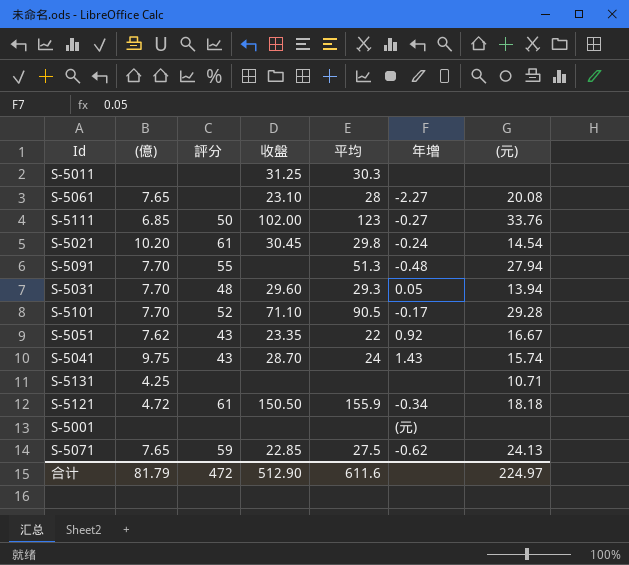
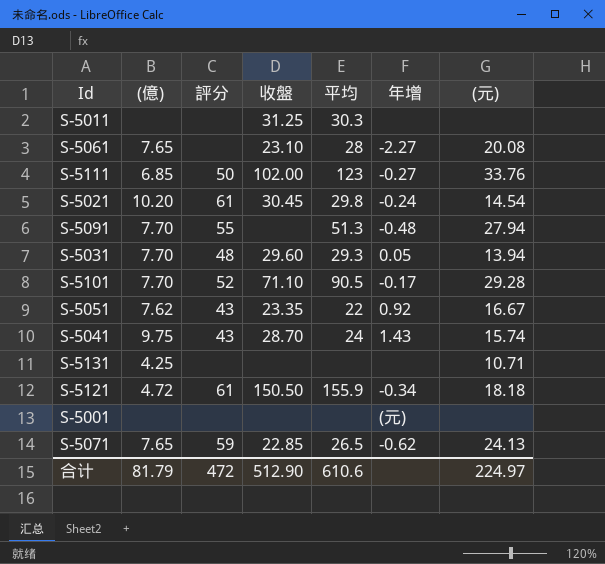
S-5071 | 平均: 27.5 -> 26.5
合计 | 平均: 611.6 -> 610.6

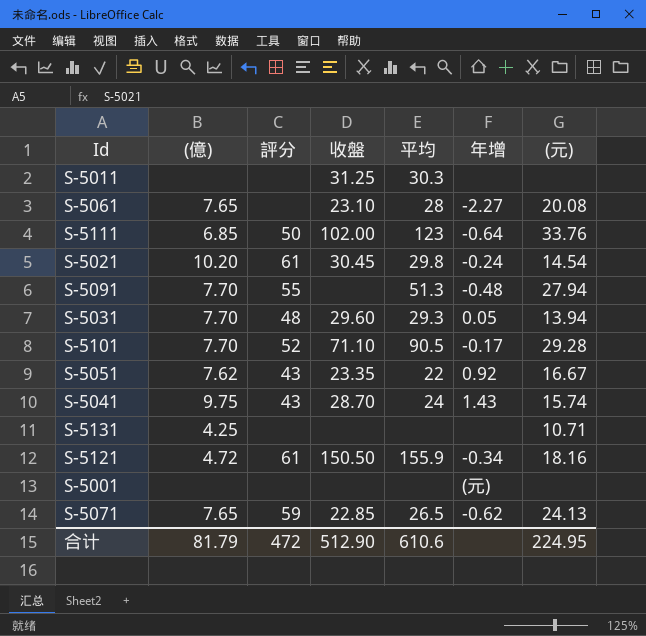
S-5111 | 年增: -0.27 -> -0.64
S-5121 | (元): 18.18 -> 18.16
合计 | (元): 224.97 -> 224.95

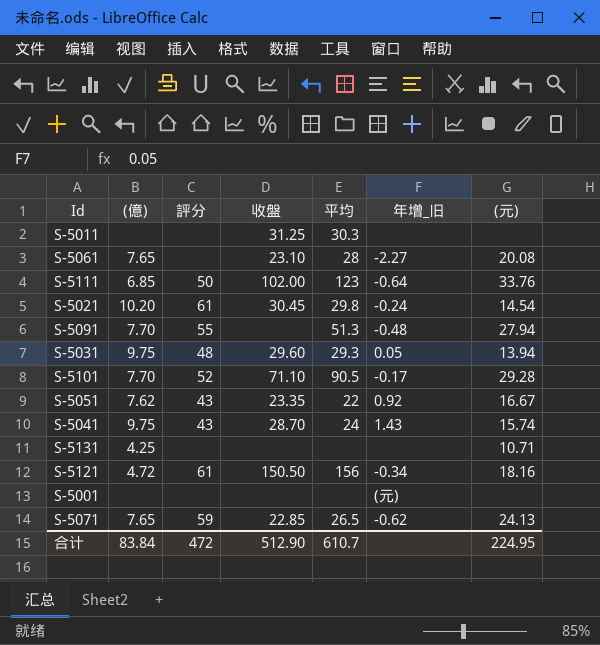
column name: 年增 -> 年增_旧
S-5031 | (億): 7.70 -> 9.75
S-5121 | 平均: 155.9 -> 156
合计 | (億): 81.79 -> 83.84
合计 | 平均: 610.6 -> 610.7

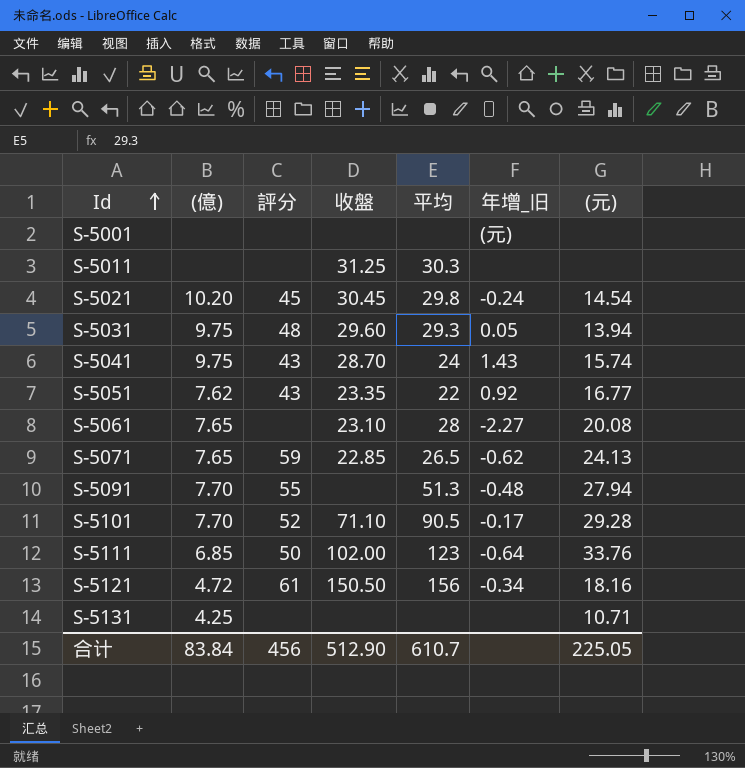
row order: none -> Id ascending
S-5021 | 評分: 61 -> 45
S-5051 | (元): 16.67 -> 16.77
合计 | 評分: 472 -> 456
合计 | (元): 224.95 -> 225.05

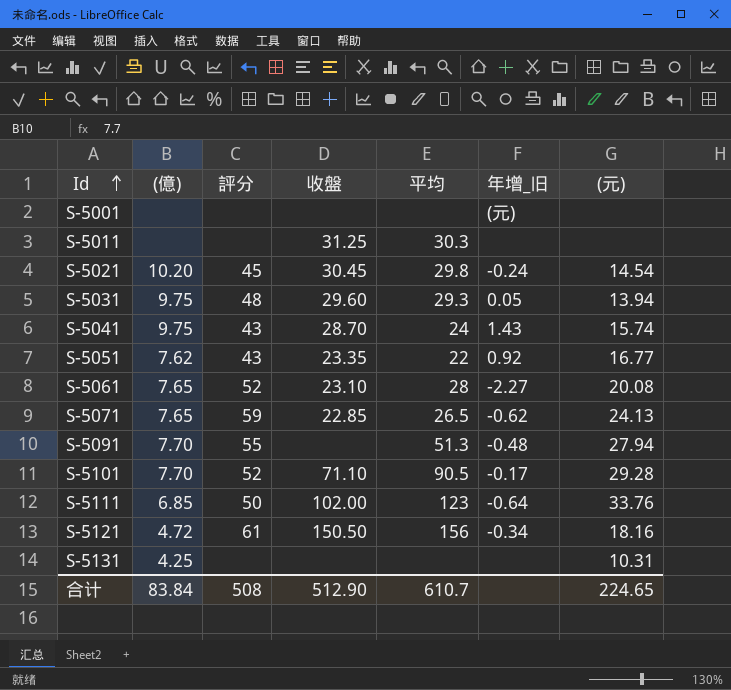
S-5061 | 評分: none -> 52
S-5131 | (元): 10.71 -> 10.31
合计 | 評分: 456 -> 508
合计 | (元): 225.05 -> 224.65

